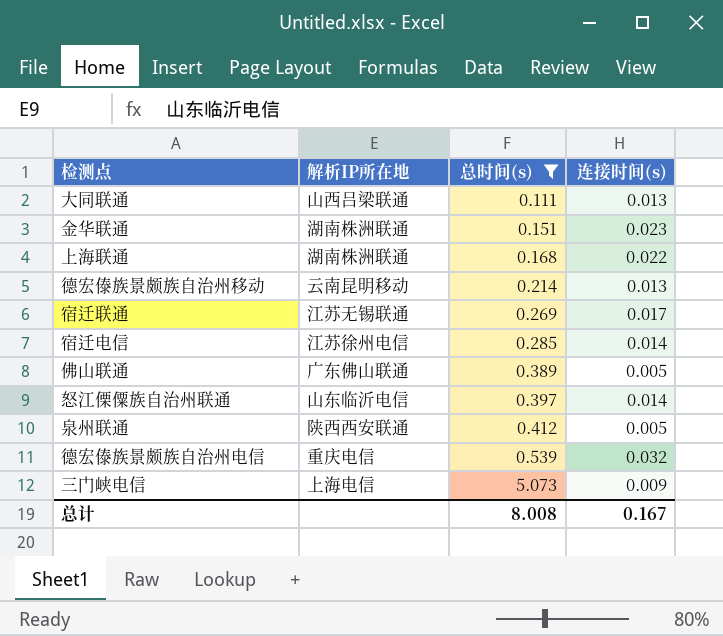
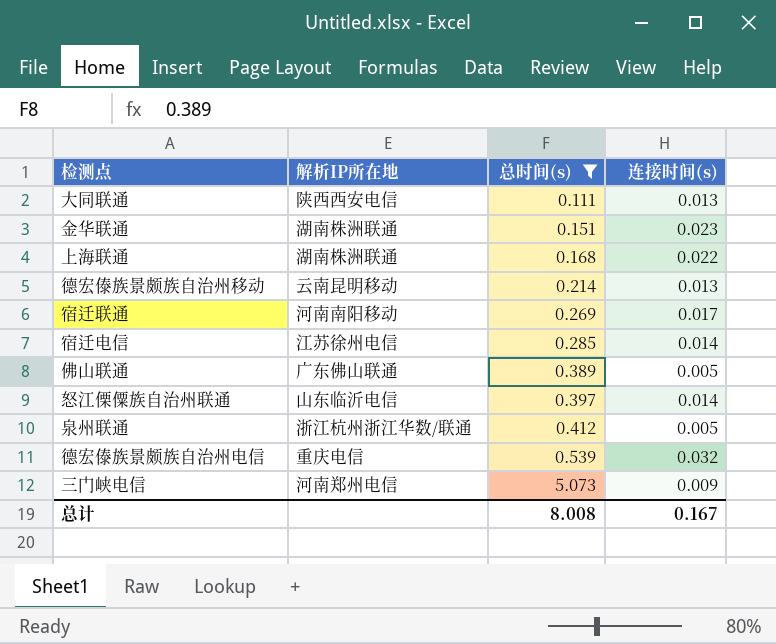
大同联通 | 解析IP所在地: 山西吕梁联通 -> 陕西西安电信
宿迁联通 | 解析IP所在地: 江苏无锡联通 -> 河南南阳移动
泉州联通 | 解析IP所在地: 陕西西安联通 -> 浙江杭州浙江华数/联通
三门峡电信 | 解析IP所在地: 上海电信 -> 河南郑州电信

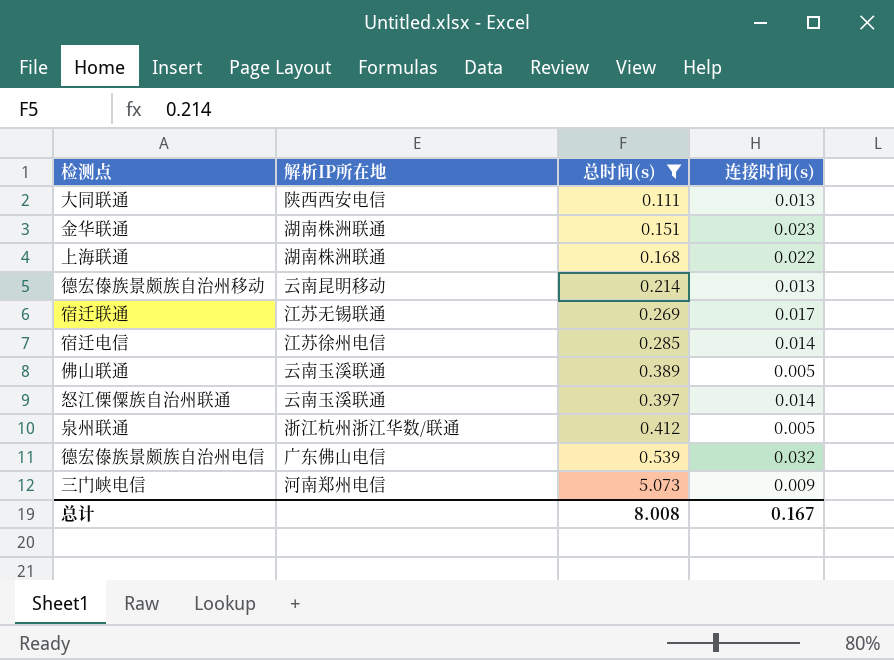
宿迁联通 | 解析IP所在地: 河南南阳移动 -> 江苏无锡联通
佛山联通 | 解析IP所在地: 广东佛山联通 -> 云南玉溪联通
怒江傈僳族自治州联通 | 解析IP所在地: 山东临沂电信 -> 云南玉溪联通
德宏傣族景颇族自治州电信 | 解析IP所在地: 重庆电信 -> 广东佛山电信

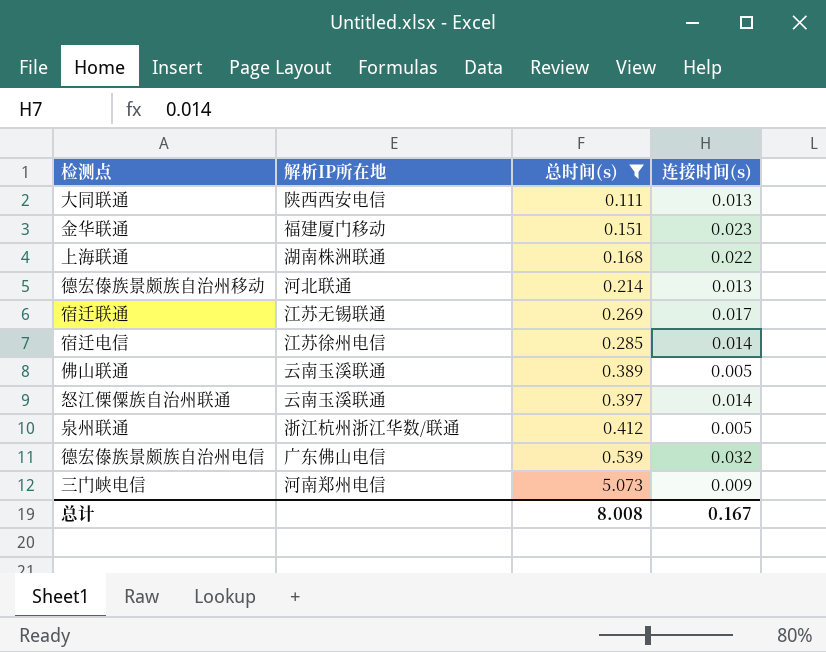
金华联通 | 解析IP所在地: 湖南株洲联通 -> 福建厦门移动
德宏傣族景颇族自治州移动 | 解析IP所在地: 云南昆明移动 -> 河北联通

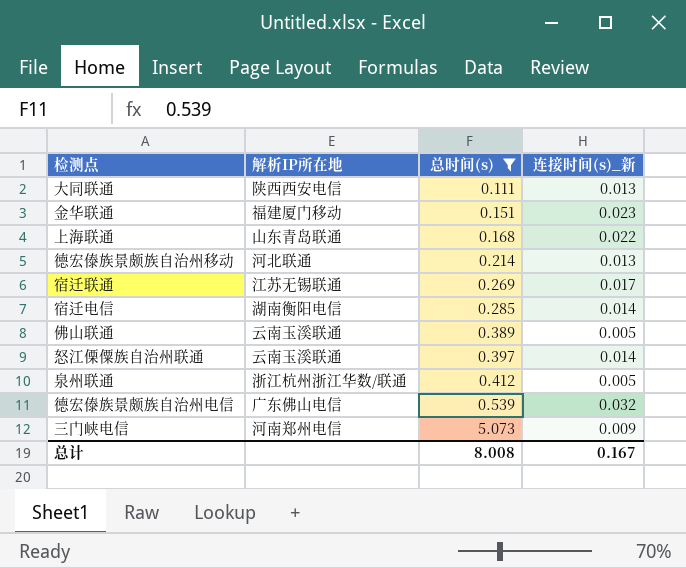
column name: 连接时间(s) -> 连接时间(s)_新
上海联通 | 解析IP所在地: 湖南株洲联通 -> 山东青岛联通
宿迁电信 | 解析IP所在地: 江苏徐州电信 -> 湖南衡阳电信

